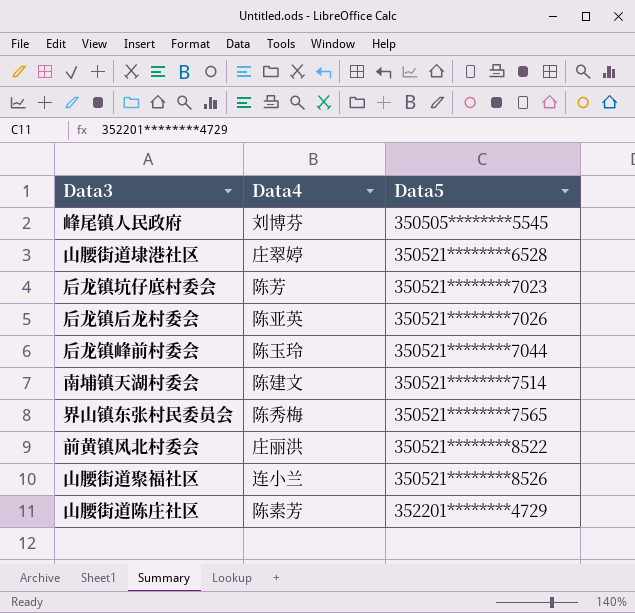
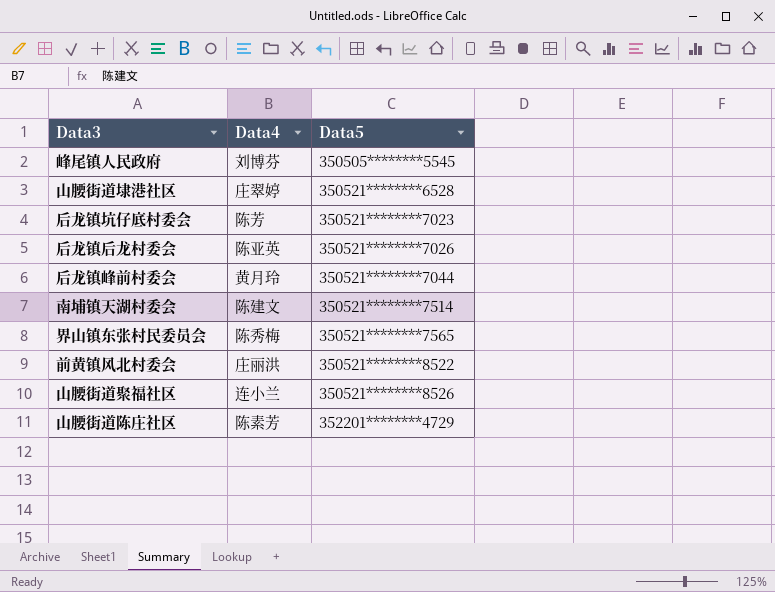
后龙镇峰前村委会 | Data4: 陈玉玲 -> 黄月玲

